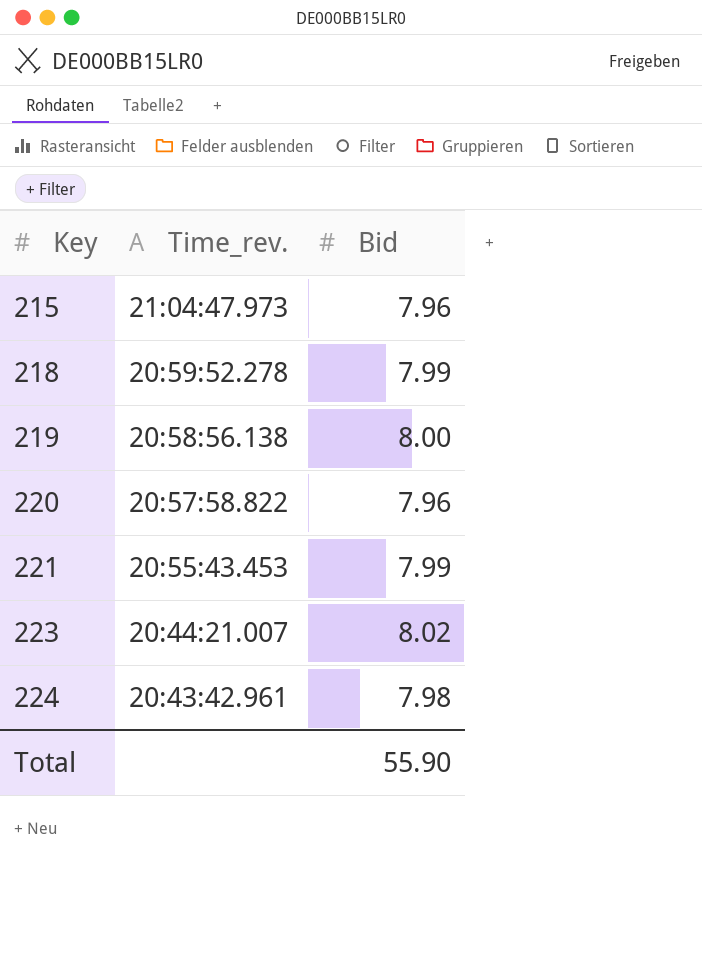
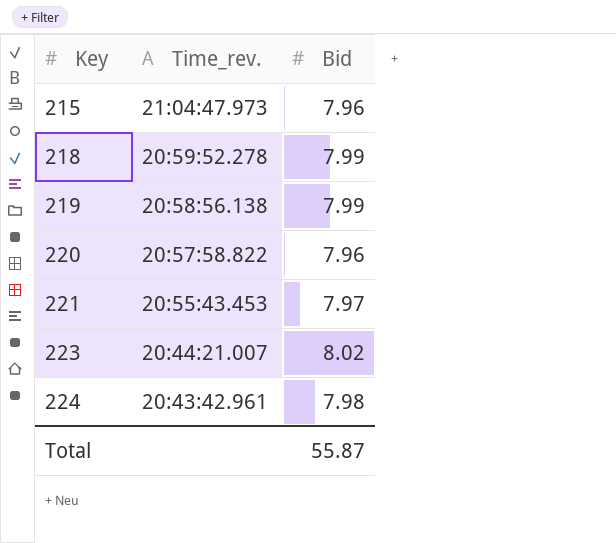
219 | Bid: 8.00 -> 7.99
221 | Bid: 7.99 -> 7.97
Total | Bid: 55.90 -> 55.87

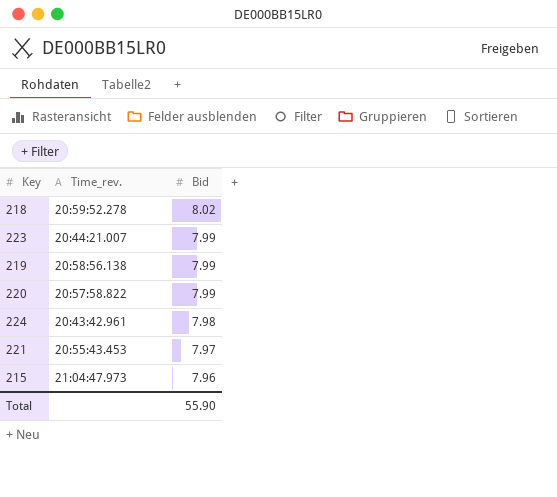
row order: Key ascending -> Bid descending
218 | Bid: 7.99 -> 8.02
223 | Bid: 8.02 -> 7.99
220 | Bid: 7.96 -> 7.99
Total | Bid: 55.87 -> 55.90

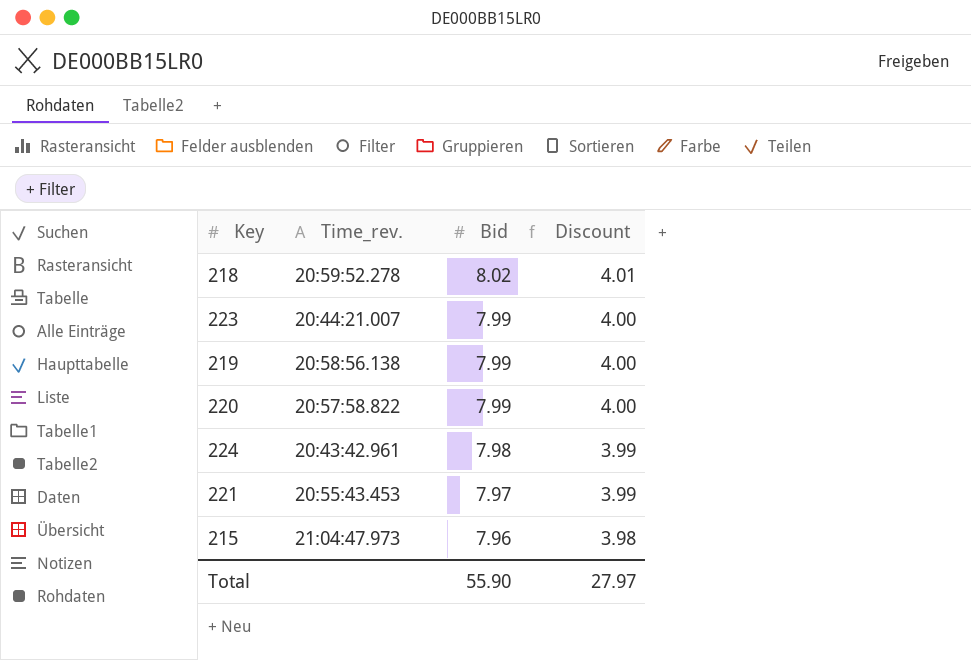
column Discount | formula: none -> [Bid] * 0.5

